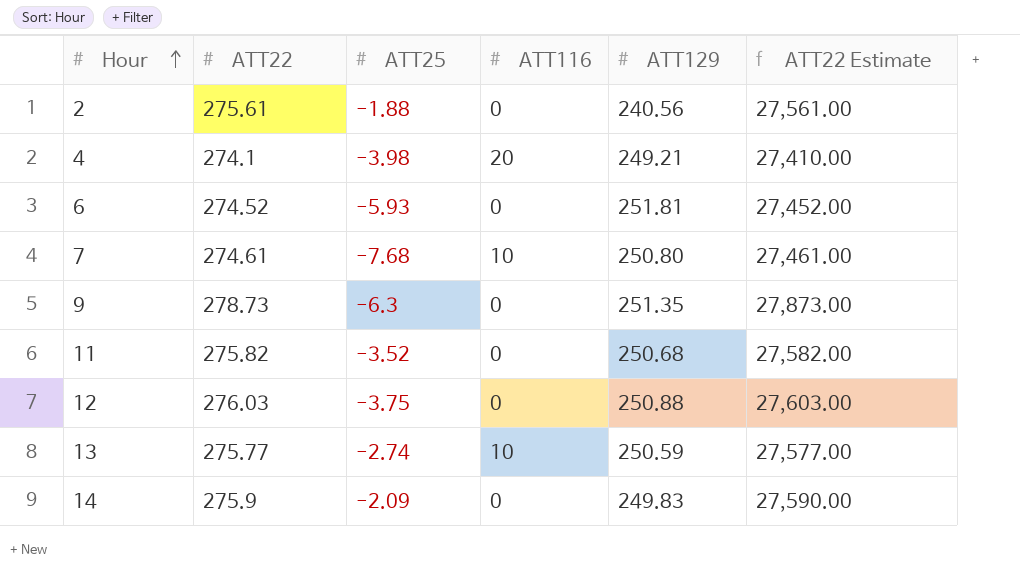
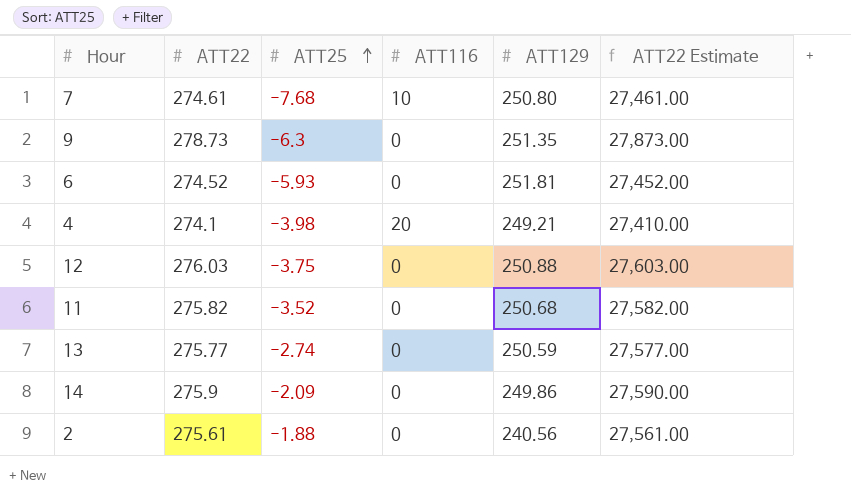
row order: Hour ascending -> ATT25 ascending
13 | ATT116: 10 -> 0
14 | ATT129: 249.83 -> 249.86

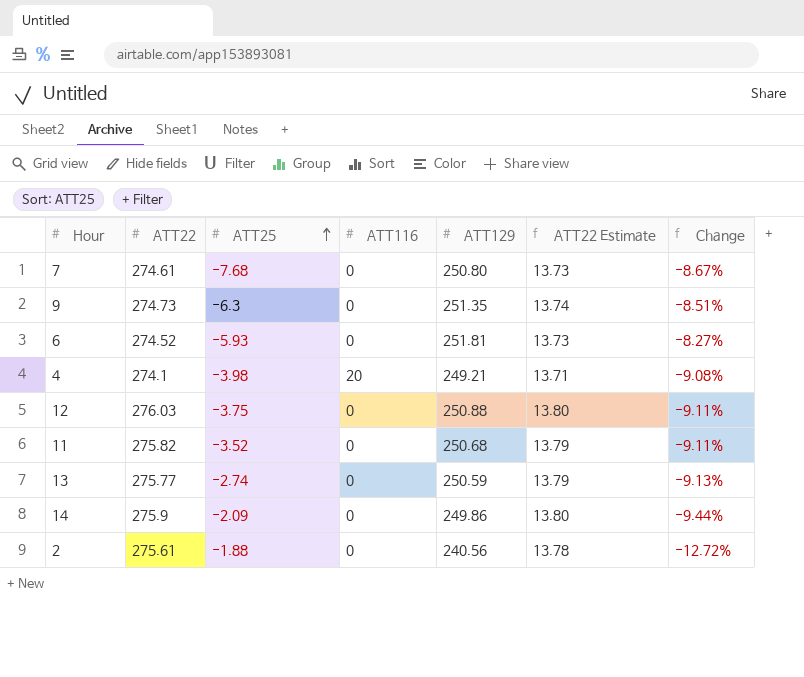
column ATT22 Estimate | formula: [ATT22] * 100 -> [ATT22] * 0.05
column Change | formula: none -> ([ATT129] - [ATT22]) / [ATT22]
7 | ATT116: 10 -> 0
9 | ATT22: 278.73 -> 274.73

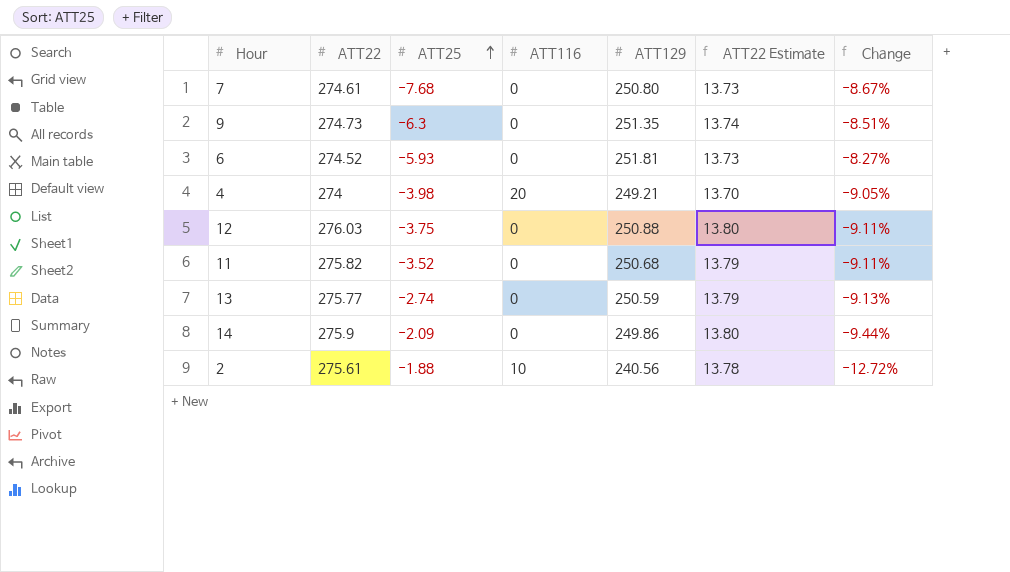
4 | ATT22: 274.1 -> 274
4 | ATT22 Estimate: 13.71 -> 13.70
4 | Change: -9.08% -> -9.05%
2 | ATT116: 0 -> 10

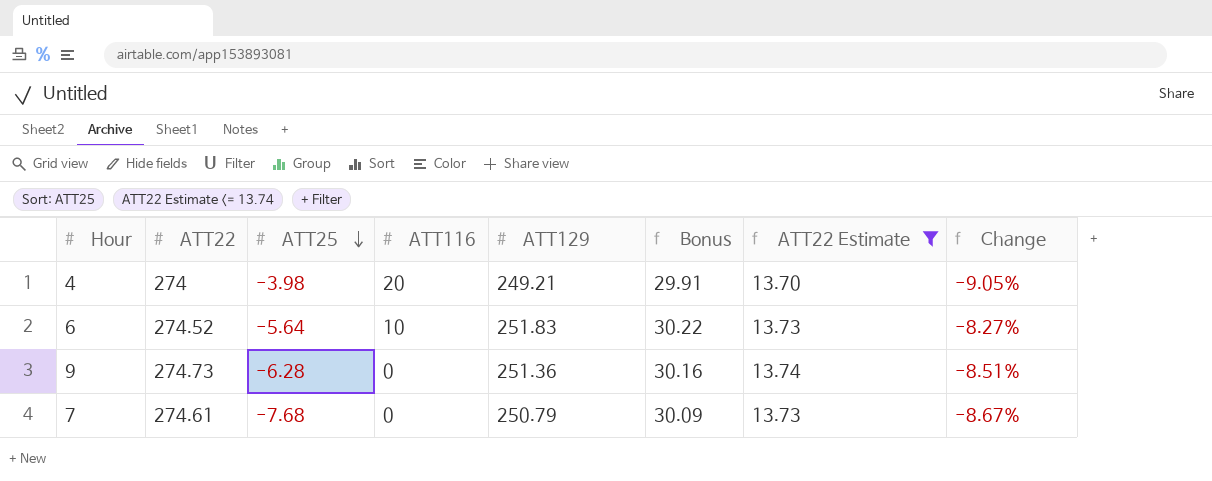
filter: none -> ATT22 Estimate <= 13.74
row order: ATT25 ascending -> ATT25 descending
column Bonus | formula: none -> [ATT129] * 0.12
6 | ATT25: -5.93 -> -5.64
6 | ATT116: 0 -> 10
6 | ATT129: 251.81 -> 251.83
9 | ATT25: -6.3 -> -6.28
9 | ATT129: 251.35 -> 251.36
7 | ATT129: 250.80 -> 250.79

